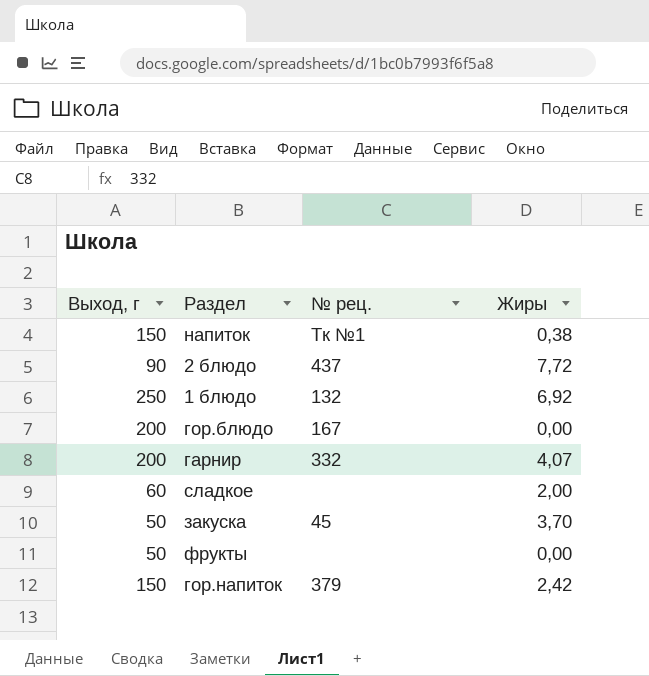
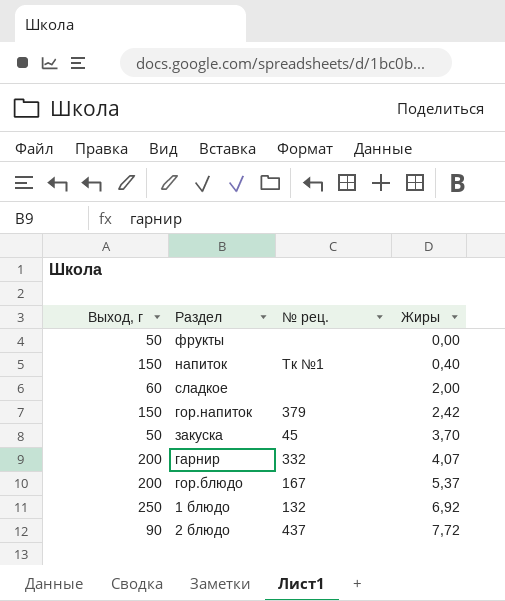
row order: none -> Жиры ascending
напиток | Жиры: 0,38 -> 0,40
гор.блюдо | Жиры: 0,00 -> 5,37

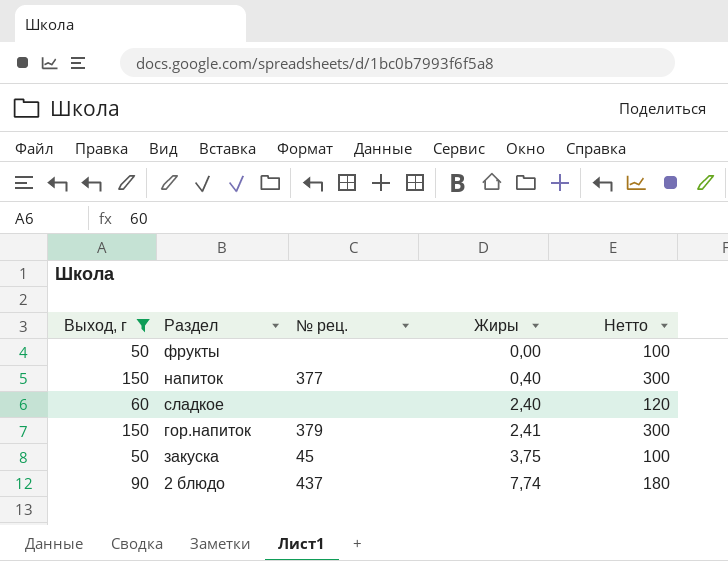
filter: none -> Выход, г <= 150
column Нетто | formula: none -> [Выход, г] * 2
напиток | № рец.: Тк №1 -> 377
сладкое | Жиры: 2,00 -> 2,40
гор.напиток | Жиры: 2,42 -> 2,41
закуска | Жиры: 3,70 -> 3,75
2 блюдо | Жиры: 7,72 -> 7,74

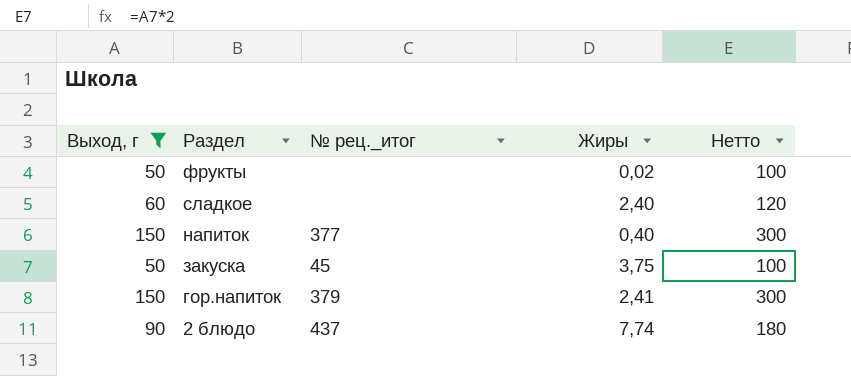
row order: Жиры ascending -> Раздел descending
column name: № рец. -> № рец._итог
фрукты | Жиры: 0,00 -> 0,02

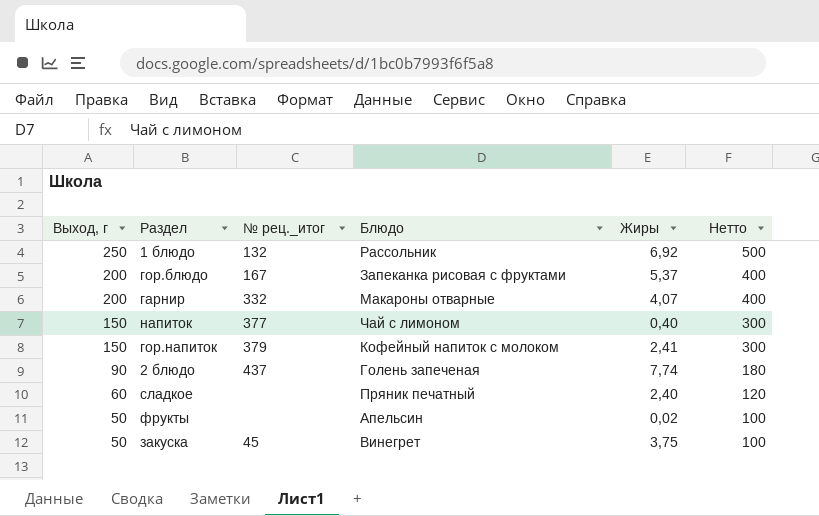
filter: Выход, г <= 150 -> none
row order: Раздел descending -> Выход, г descending
column Блюдо | position: none -> 4

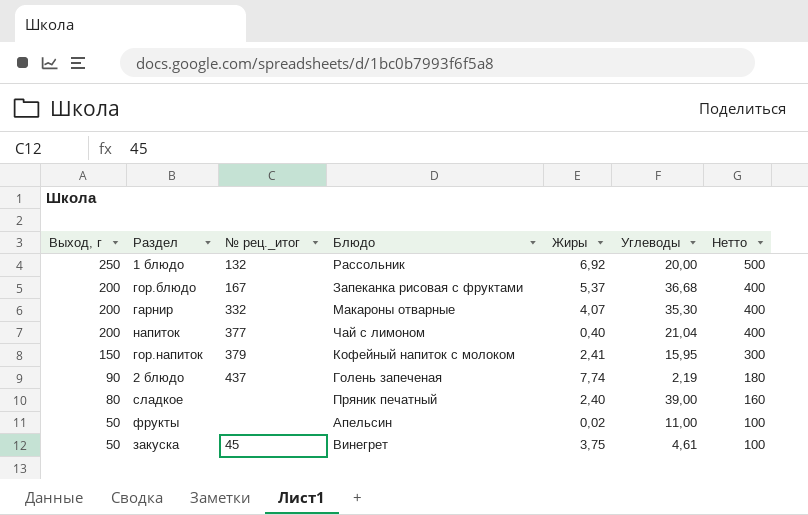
column Углеводы | position: none -> 6
напиток | Выход, г: 150 -> 200
напиток | Нетто: 300 -> 400
сладкое | Выход, г: 60 -> 80
сладкое | Нетто: 120 -> 160

